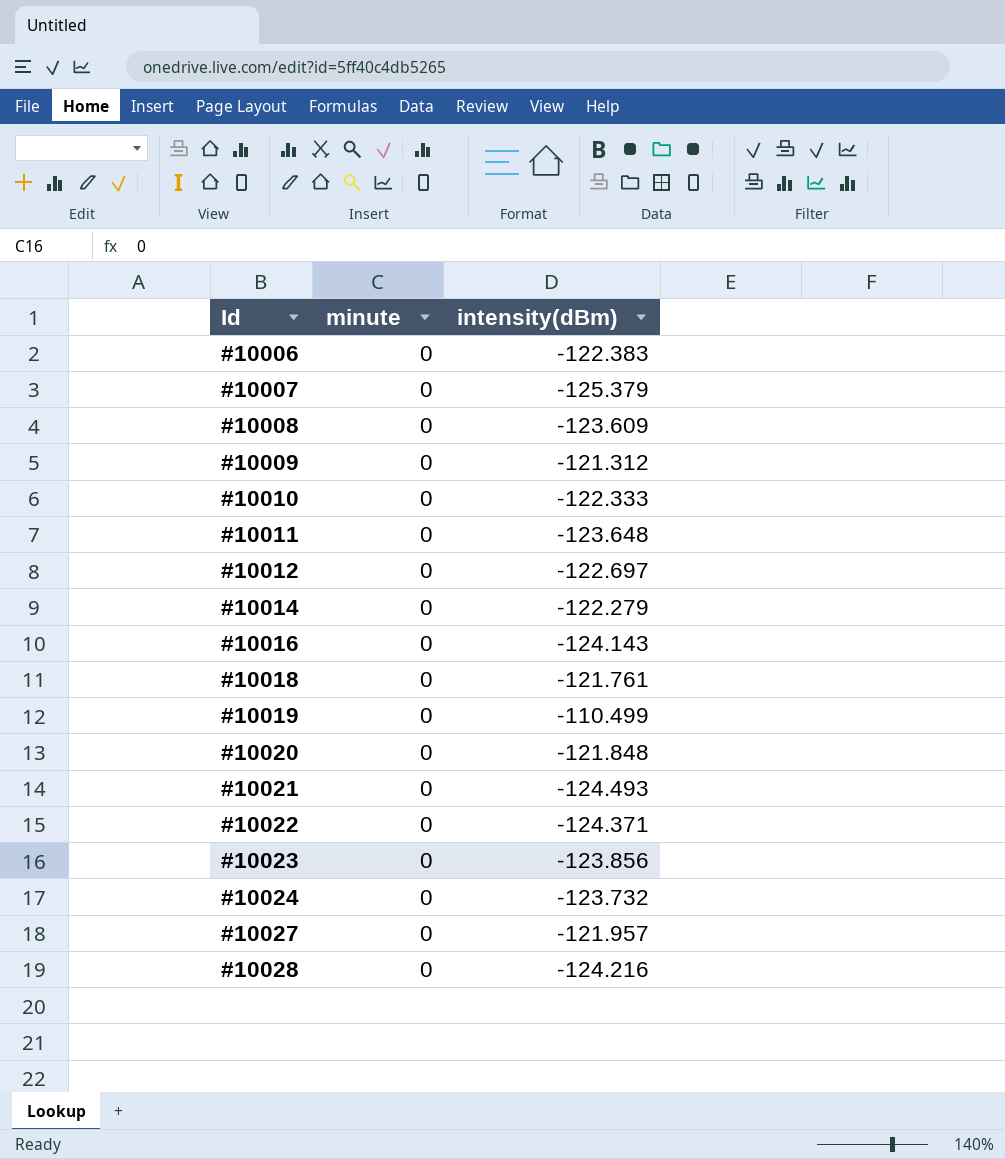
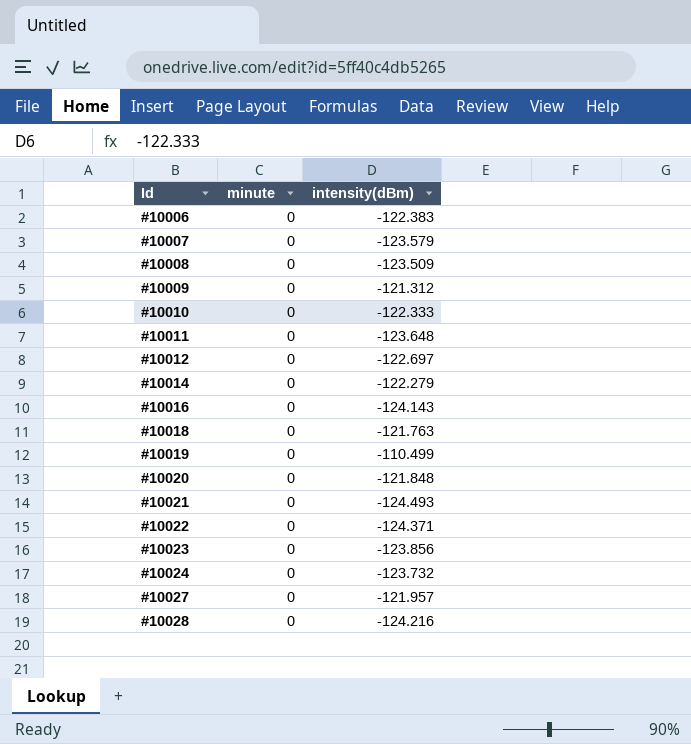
#10007 | intensity(dBm): -125.379 -> -123.579
#10008 | intensity(dBm): -123.609 -> -123.509
#10018 | intensity(dBm): -121.761 -> -121.763

